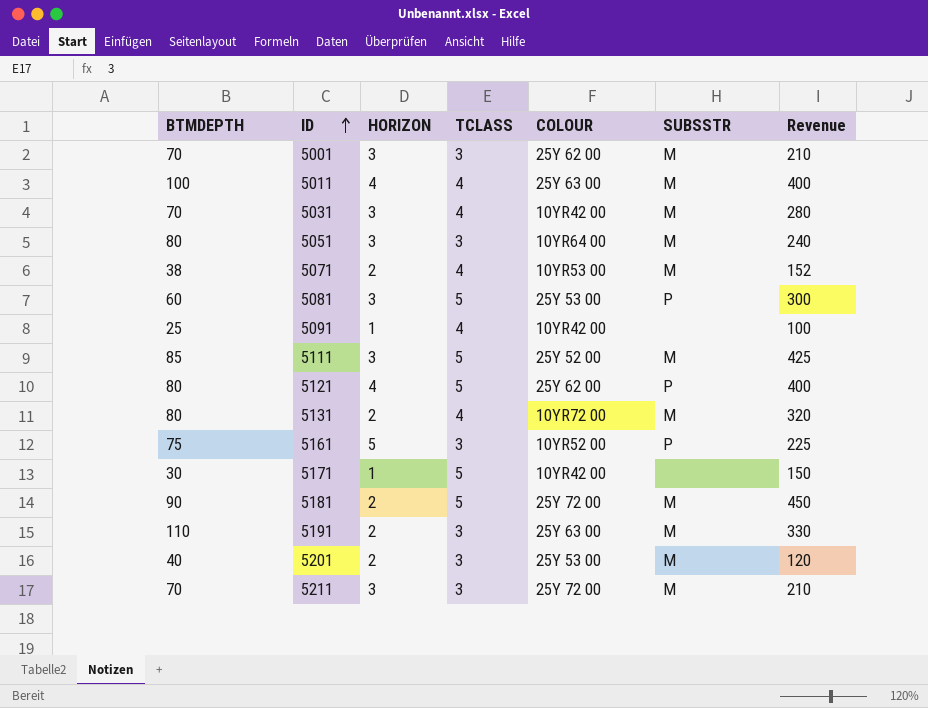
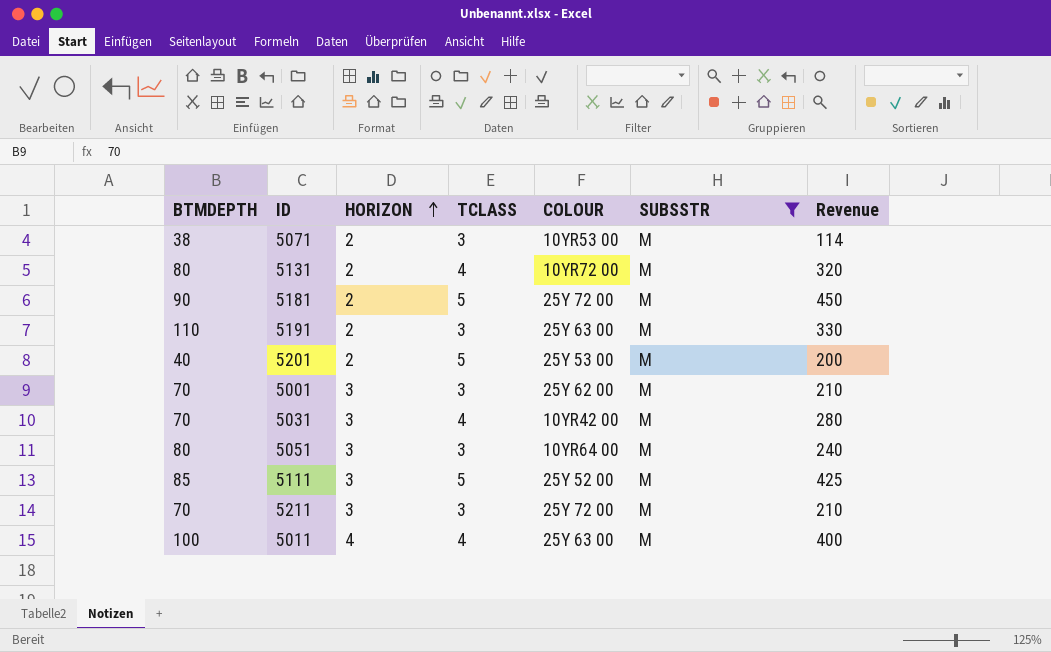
filter: none -> SUBSSTR = M
row order: ID ascending -> HORIZON ascending
5071 | TCLASS: 4 -> 3
5071 | Revenue: 152 -> 114
5201 | TCLASS: 3 -> 5
5201 | Revenue: 120 -> 200

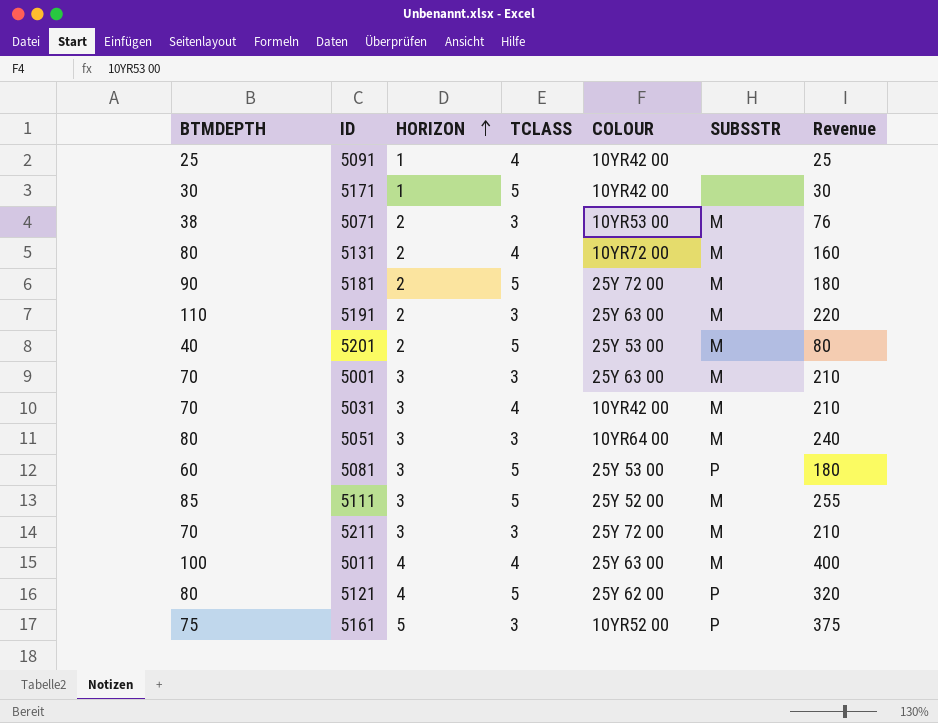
filter: SUBSSTR = M -> none
column Revenue | formula: [BTMDEPTH] * [TCLASS] -> [BTMDEPTH] * [HORIZON]
5001 | COLOUR: 25Y 62 00 -> 25Y 63 00

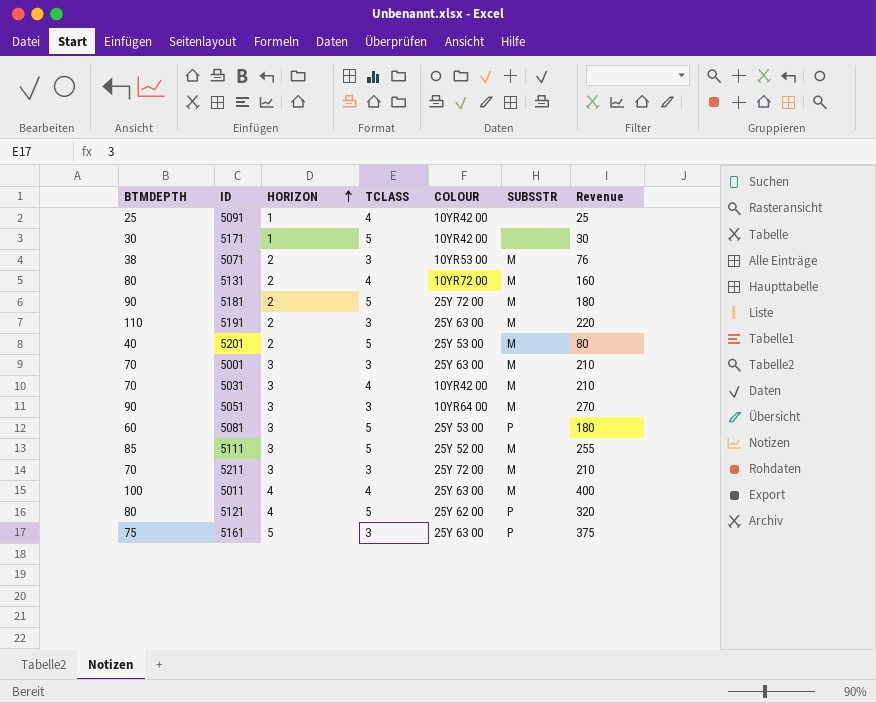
5051 | BTMDEPTH: 80 -> 90
5051 | Revenue: 240 -> 270
5161 | COLOUR: 10YR52 00 -> 25Y 63 00

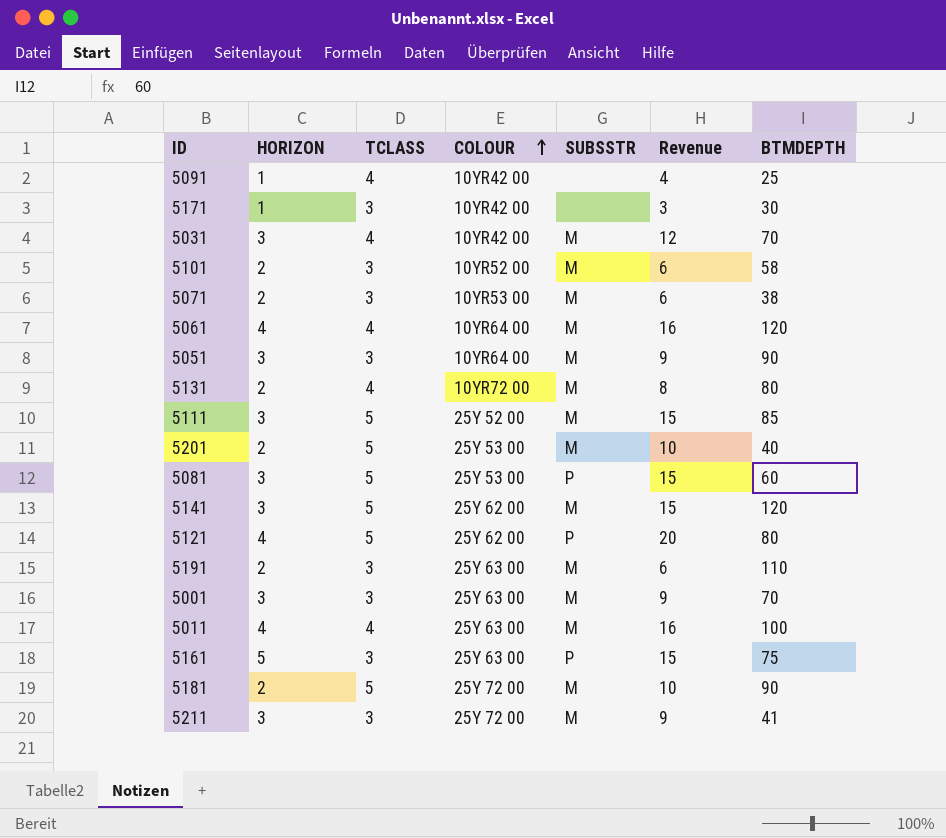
row order: HORIZON ascending -> COLOUR ascending
column Revenue | formula: [BTMDEPTH] * [HORIZON] -> [HORIZON] * [TCLASS]
column BTMDEPTH | position: 1 -> 7
5171 | TCLASS: 5 -> 3
row 5101: none -> 2 | 3 | 10YR52 00 | M | 6 | 58
row 5061: none -> 4 | 4 | 10YR64 00 | M | 16 | 120
row 5141: none -> 3 | 5 | 25Y 62 00 | M | 15 | 120
5211 | BTMDEPTH: 70 -> 41

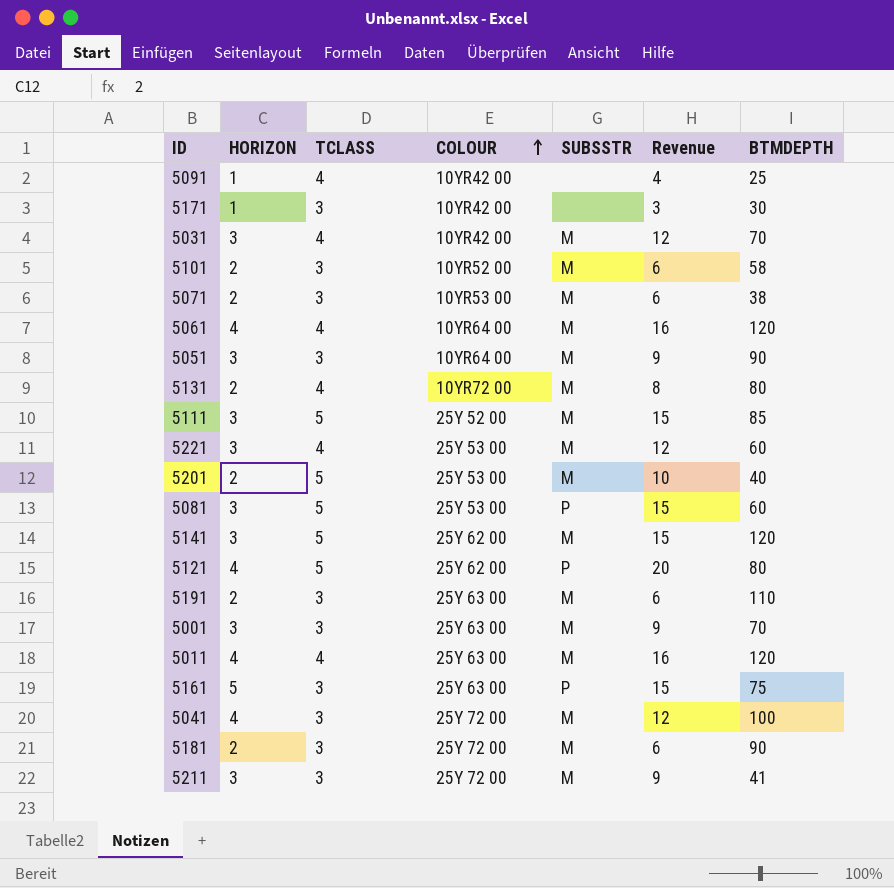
row 5221: none -> 3 | 4 | 25Y 53 00 | M | 12 | 60
5011 | BTMDEPTH: 100 -> 120
row 5041: none -> 4 | 3 | 25Y 72 00 | M | 12 | 100
5181 | TCLASS: 5 -> 3
5181 | Revenue: 10 -> 6

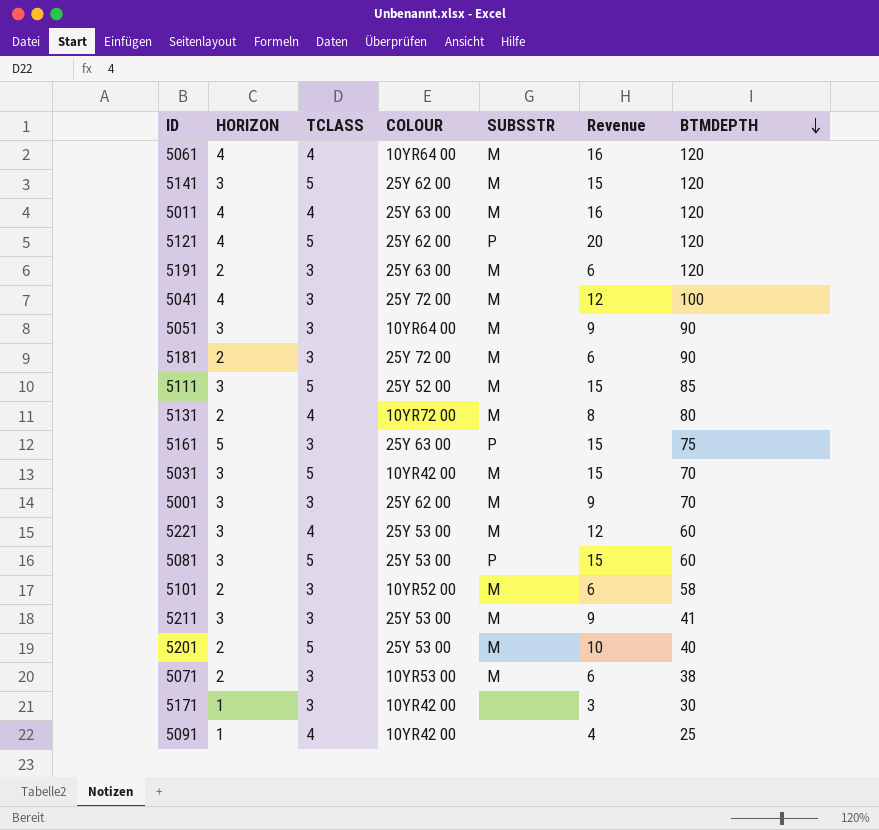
row order: COLOUR ascending -> BTMDEPTH descending
5121 | BTMDEPTH: 80 -> 120
5191 | BTMDEPTH: 110 -> 120
5031 | TCLASS: 4 -> 5
5031 | Revenue: 12 -> 15
5001 | COLOUR: 25Y 63 00 -> 25Y 62 00
5211 | COLOUR: 25Y 72 00 -> 25Y 53 00

